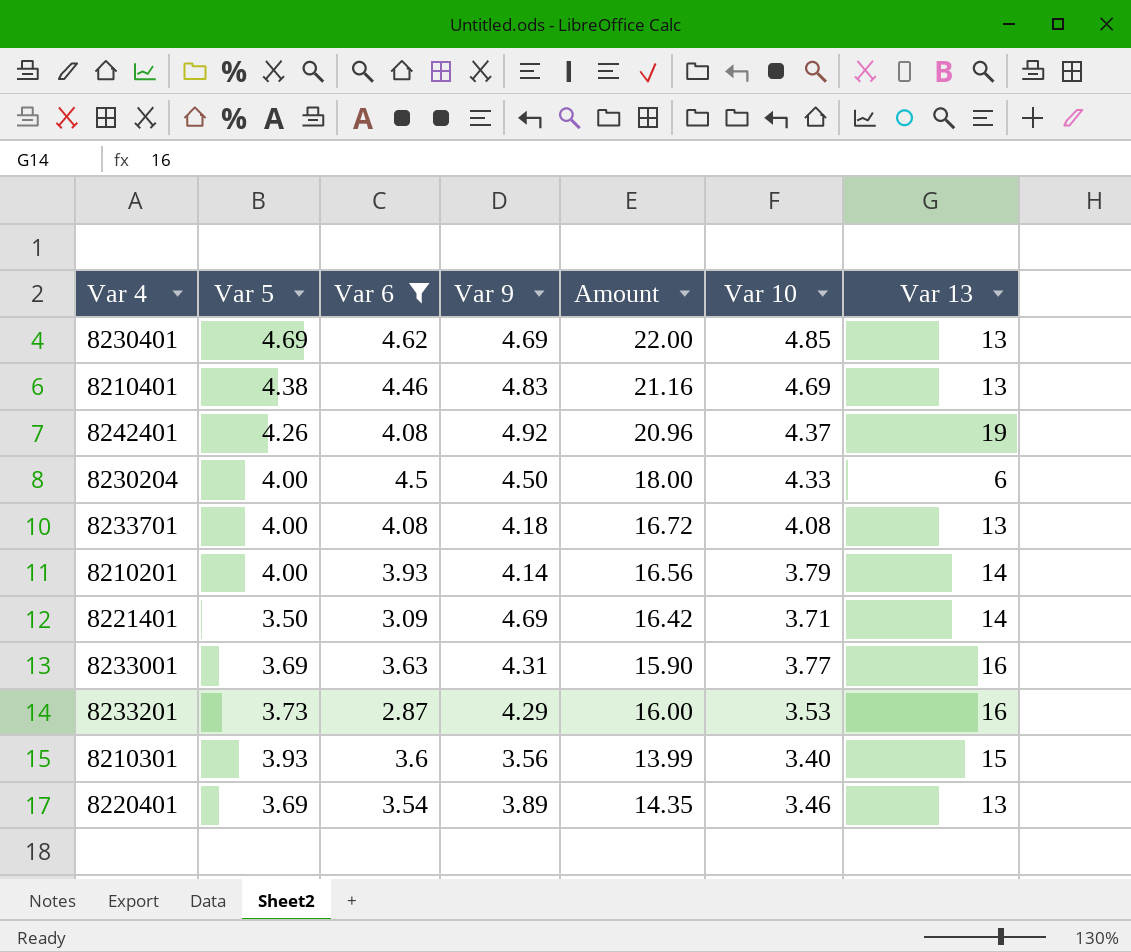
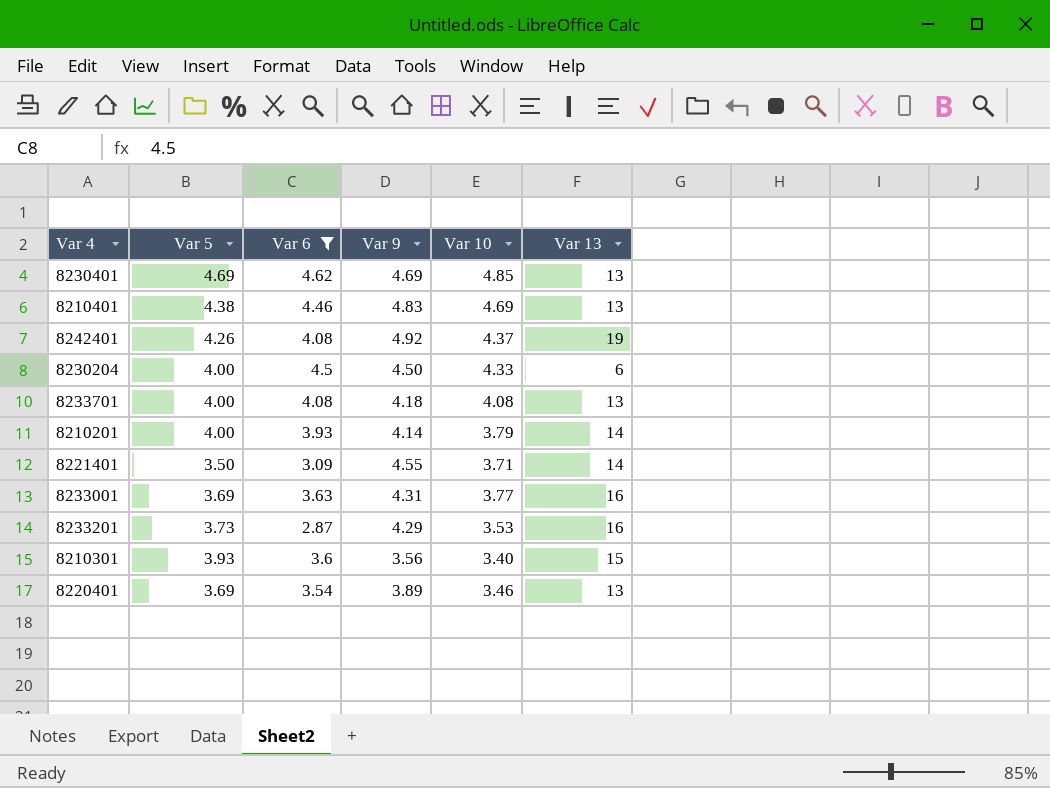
column Amount | formula: [Var 5] * [Var 9] -> none
8221401 | Var 9: 4.69 -> 4.55

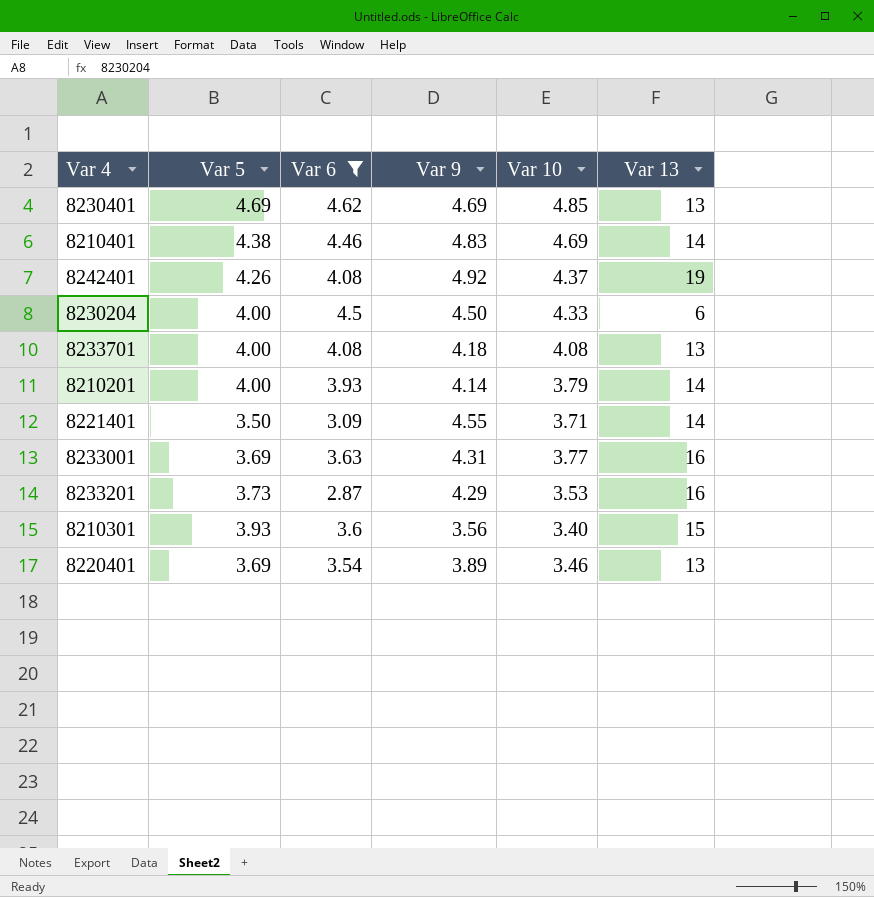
8210401 | Var 13: 13 -> 14

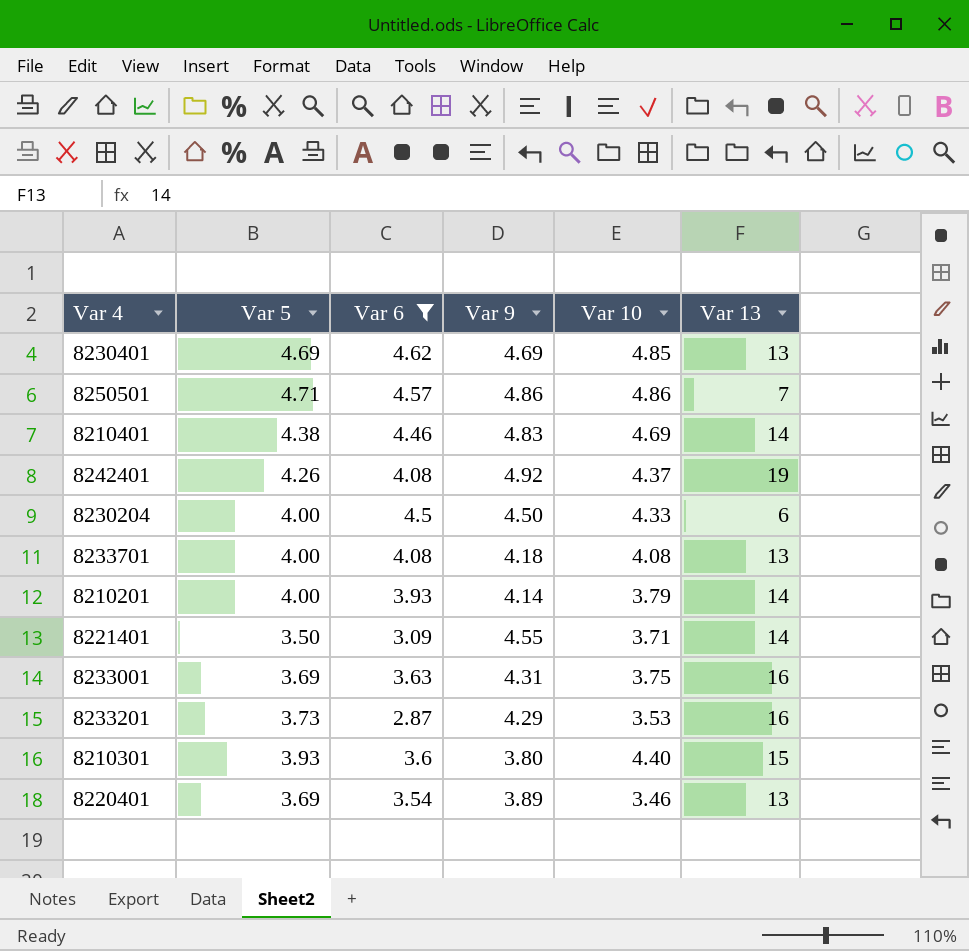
row 8250501: none -> 4.71 | 4.57 | 4.86 | 4.86 | 7
8233001 | Var 10: 3.77 -> 3.75
8210301 | Var 9: 3.56 -> 3.80
8210301 | Var 10: 3.40 -> 4.40

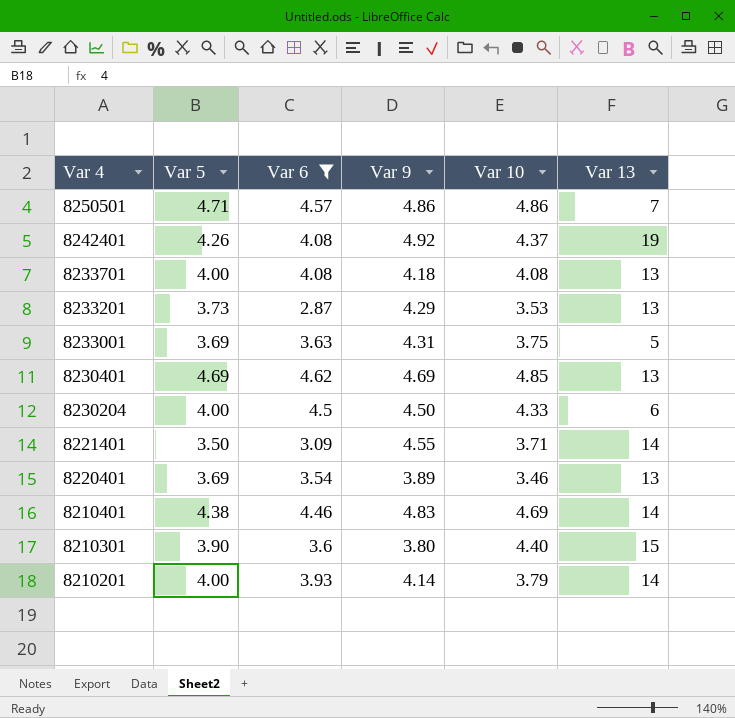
row order: none -> Var 4 descending
8233201 | Var 13: 16 -> 13
8233001 | Var 13: 16 -> 5
8210301 | Var 5: 3.93 -> 3.90

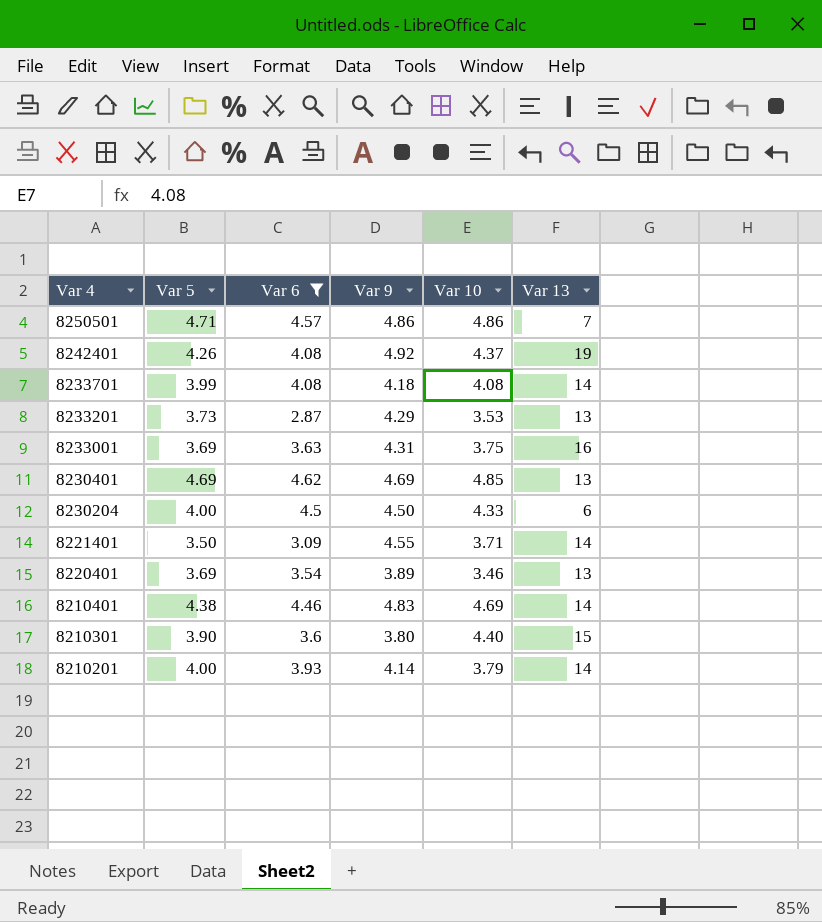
8233701 | Var 5: 4.00 -> 3.99
8233701 | Var 13: 13 -> 14
8233001 | Var 13: 5 -> 16

